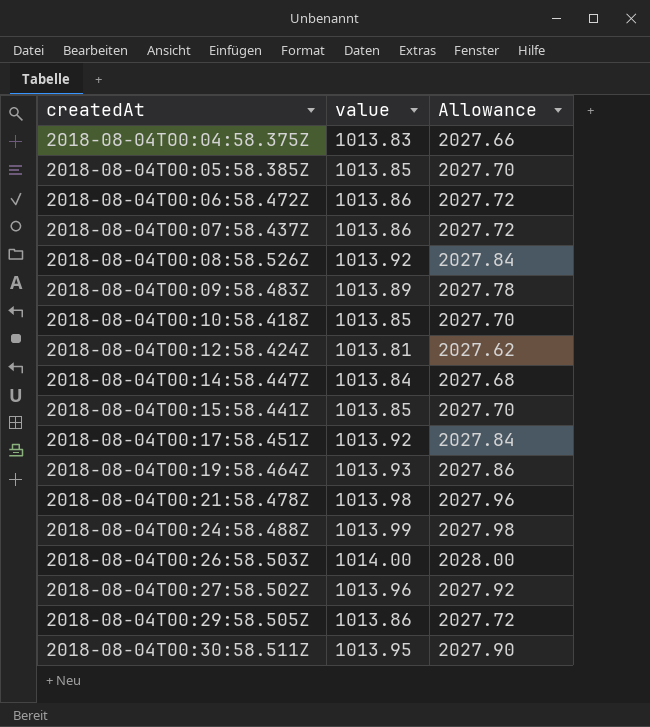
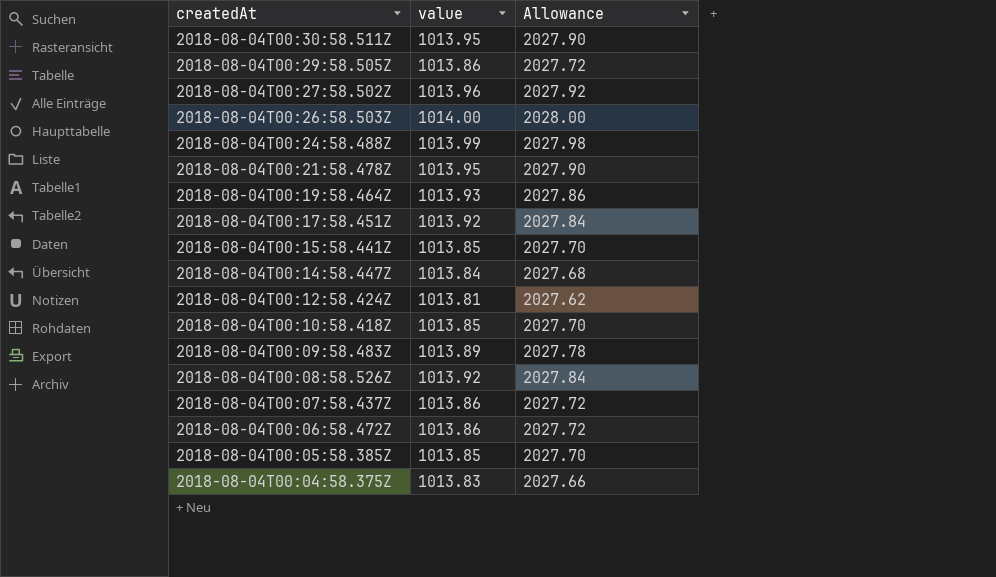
row order: createdAt ascending -> createdAt descending
2018-08-04T00:21:58.478Z | value: 1013.98 -> 1013.95
2018-08-04T00:21:58.478Z | Allowance: 2027.96 -> 2027.90

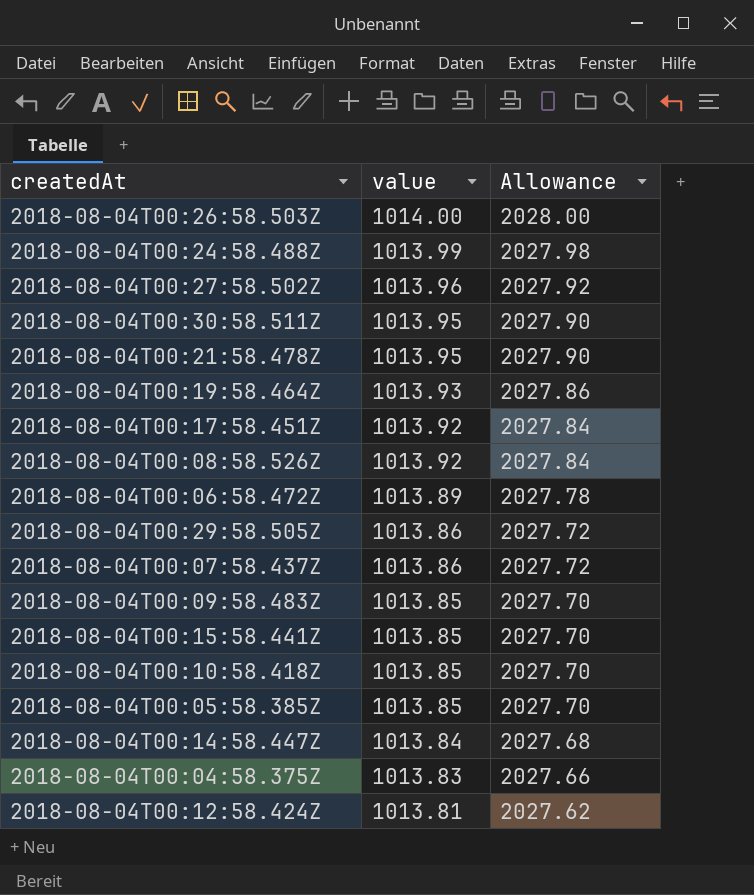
row order: createdAt descending -> value descending
2018-08-04T00:06:58.472Z | value: 1013.86 -> 1013.89
2018-08-04T00:06:58.472Z | Allowance: 2027.72 -> 2027.78
2018-08-04T00:09:58.483Z | value: 1013.89 -> 1013.85
2018-08-04T00:09:58.483Z | Allowance: 2027.78 -> 2027.70

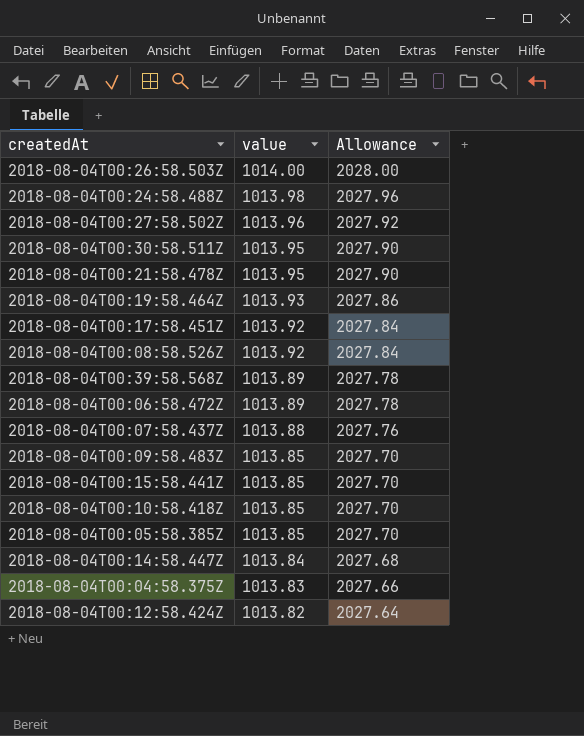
row 2018-08-04T00:29:58.505Z: 1013.86 | 2027.72 -> none
2018-08-04T00:24:58.488Z | value: 1013.99 -> 1013.98
2018-08-04T00:24:58.488Z | Allowance: 2027.98 -> 2027.96
row 2018-08-04T00:39:58.568Z: none -> 1013.89 | 2027.78
2018-08-04T00:07:58.437Z | value: 1013.86 -> 1013.88
2018-08-04T00:07:58.437Z | Allowance: 2027.72 -> 2027.76
2018-08-04T00:12:58.424Z | value: 1013.81 -> 1013.82
2018-08-04T00:12:58.424Z | Allowance: 2027.62 -> 2027.64

